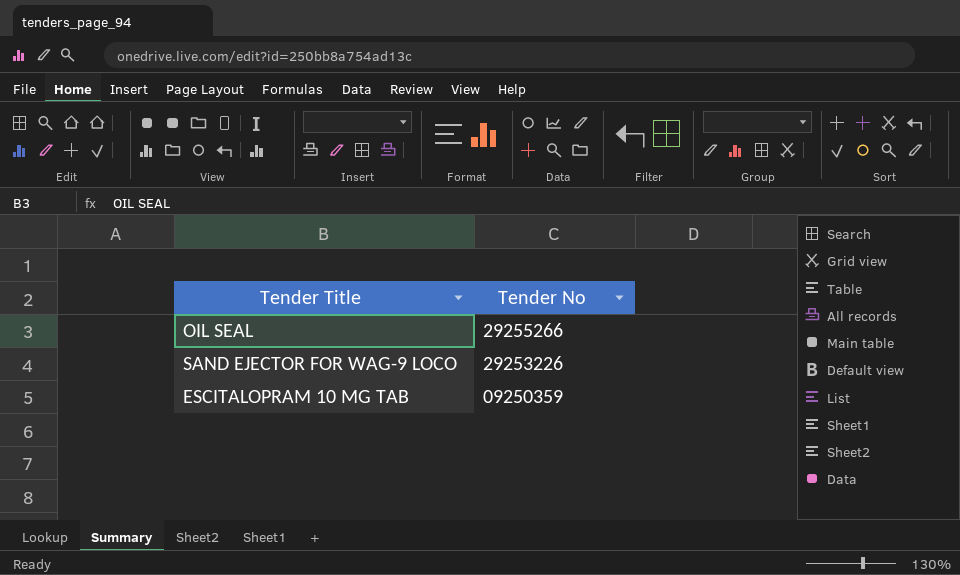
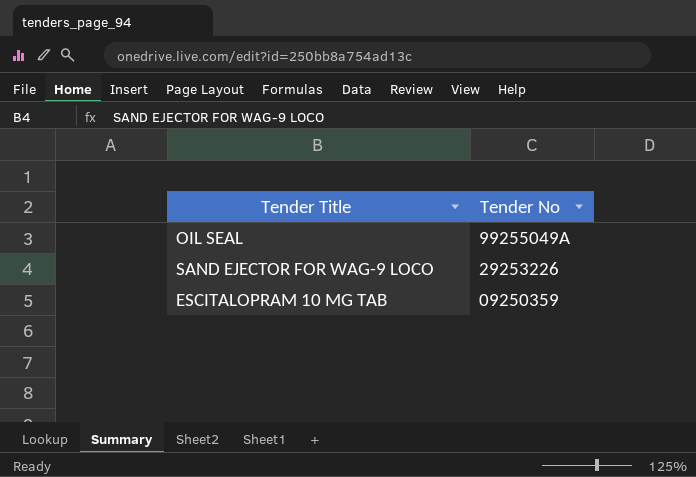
OIL SEAL | Tender No: 29255266 -> 99255049A

